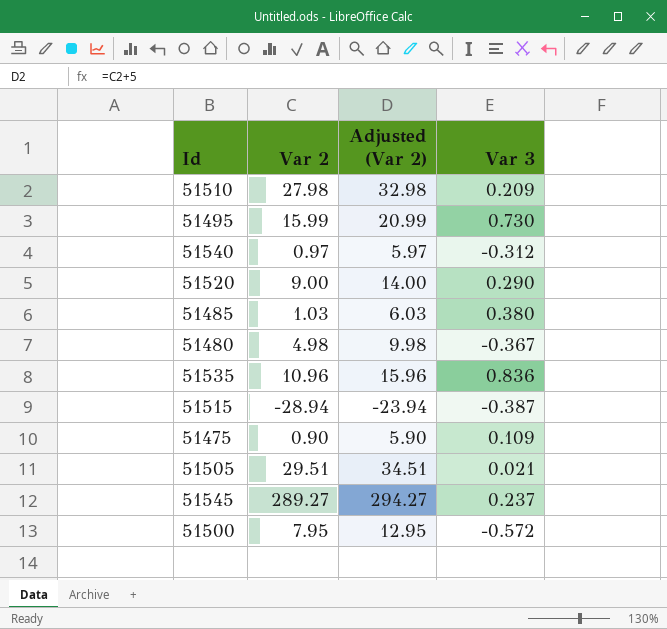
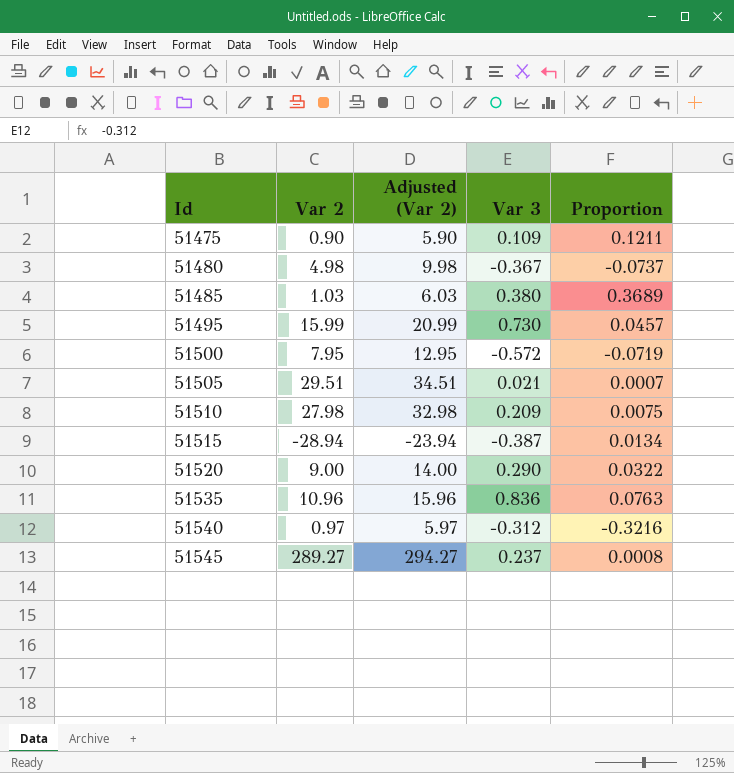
row order: none -> Id ascending
column Proportion | formula: none -> [Var 3] / [Var 2]

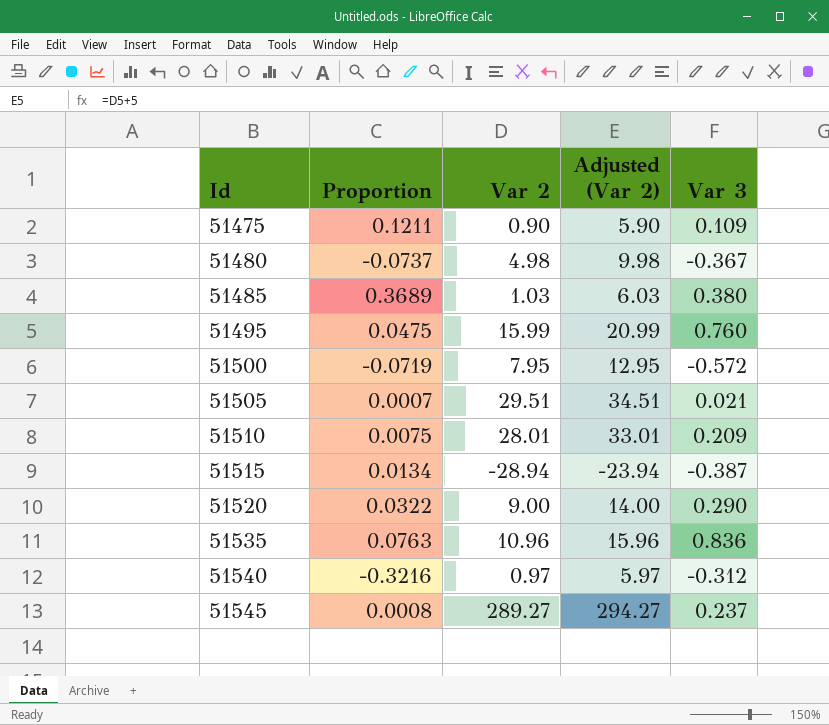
column Proportion | position: 5 -> 2
51495 | Proportion: 0.0457 -> 0.0475
51495 | Var 3: 0.730 -> 0.760
51510 | Var 2: 27.98 -> 28.01
51510 | Adjusted (Var 2): 32.98 -> 33.01

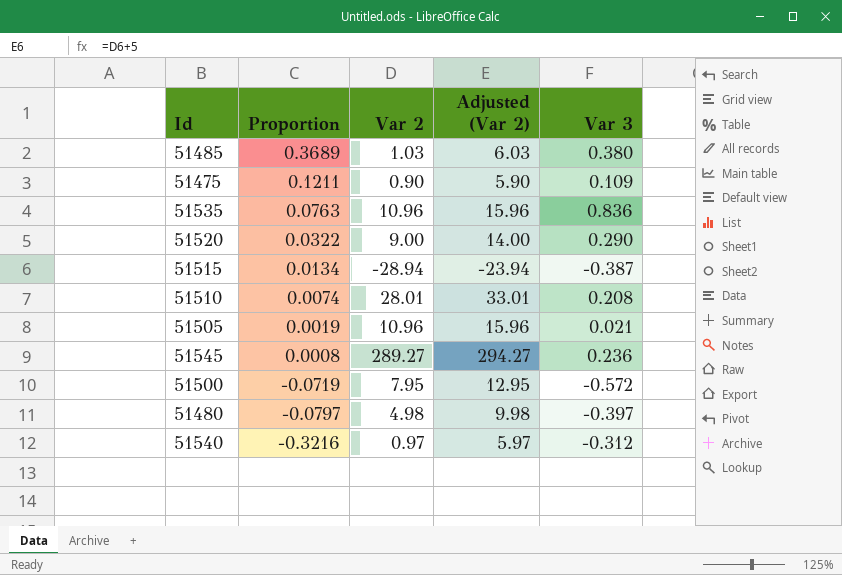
row order: Id ascending -> Proportion descending
row 51495: 0.0475 | 15.99 | 20.99 | 0.760 -> none
51510 | Proportion: 0.0075 -> 0.0074
51510 | Var 3: 0.209 -> 0.208
51505 | Proportion: 0.0007 -> 0.0019
51505 | Var 2: 29.51 -> 10.96
51505 | Adjusted (Var 2): 34.51 -> 15.96
51545 | Var 3: 0.237 -> 0.236
51480 | Proportion: -0.0737 -> -0.0797
51480 | Var 3: -0.367 -> -0.397

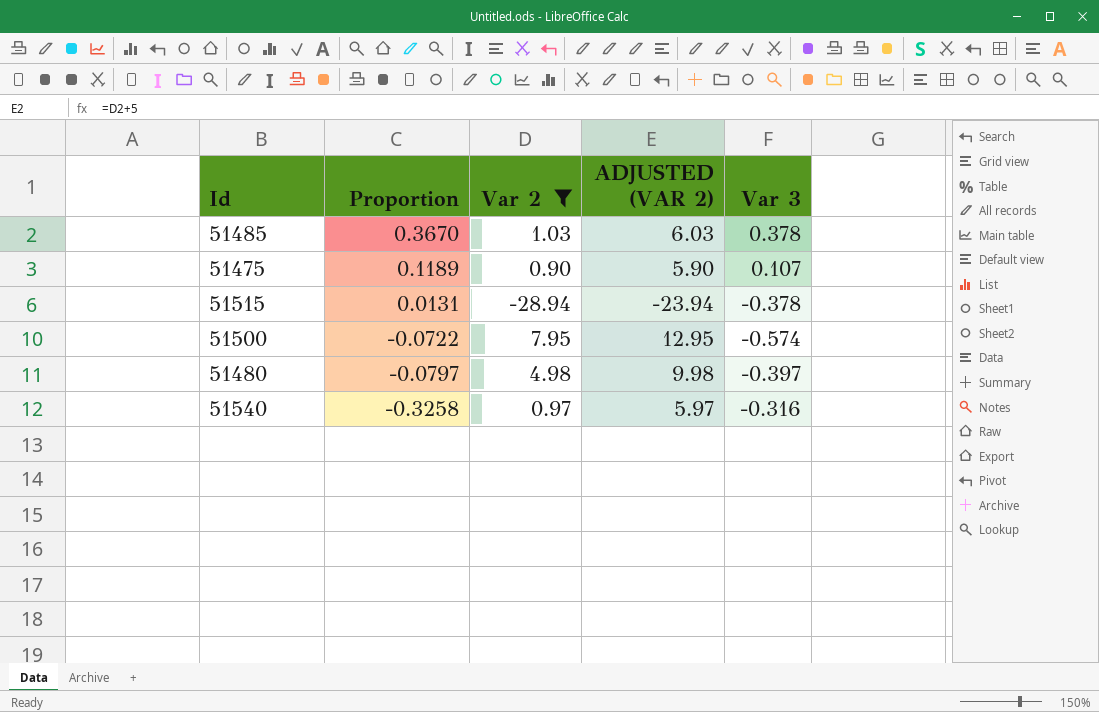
filter: none -> Var 2 <= 7.95
column name: Adjusted (Var 2) -> ADJUSTED (VAR 2)
51485 | Proportion: 0.3689 -> 0.3670
51485 | Var 3: 0.380 -> 0.378
51475 | Proportion: 0.1211 -> 0.1189
51475 | Var 3: 0.109 -> 0.107
51515 | Proportion: 0.0134 -> 0.0131
51515 | Var 3: -0.387 -> -0.378
51500 | Proportion: -0.0719 -> -0.0722
51500 | Var 3: -0.572 -> -0.574
51540 | Proportion: -0.3216 -> -0.3258
51540 | Var 3: -0.312 -> -0.316

